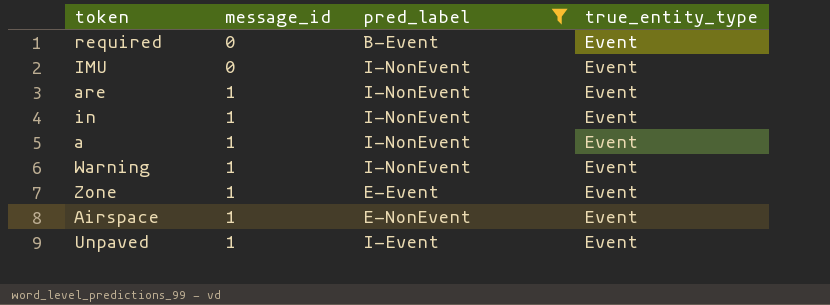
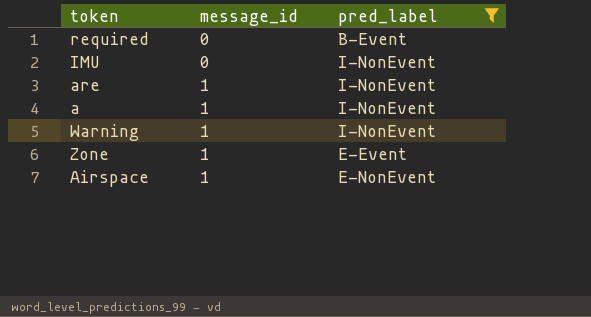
column true_entity_type | position: 4 -> none
row in: 1 | I-NonEvent | Event -> none
row Unpaved: 1 | I-Event | Event -> none

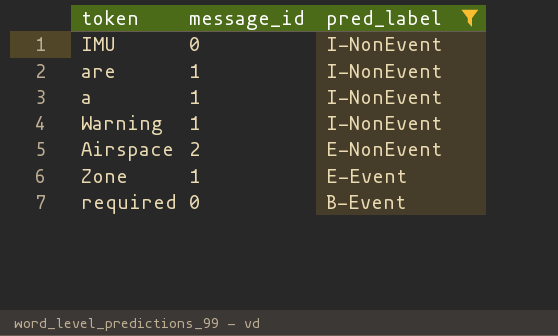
row order: message_id ascending -> pred_label descending
Airspace | message_id: 1 -> 2

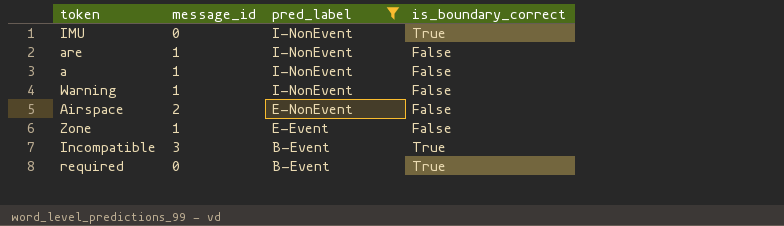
column is_boundary_correct | position: none -> 4
row Incompatible: none -> 3 | B-Event | True

